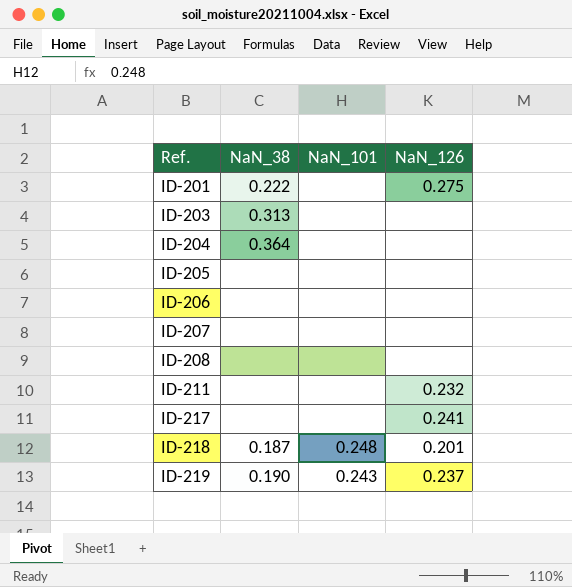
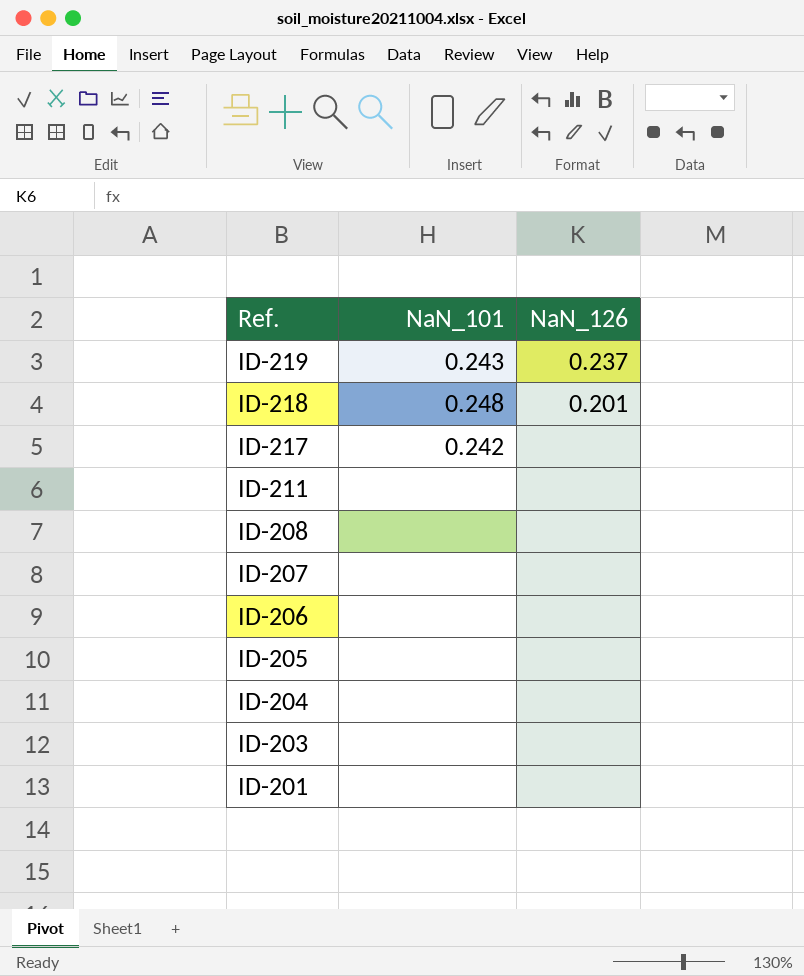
row order: Ref. ascending -> Ref. descending
column NaN_38 | position: 2 -> none
ID-217 | NaN_101: none -> 0.242
ID-217 | NaN_126: 0.241 -> none
ID-211 | NaN_126: 0.232 -> none
ID-201 | NaN_126: 0.275 -> none

